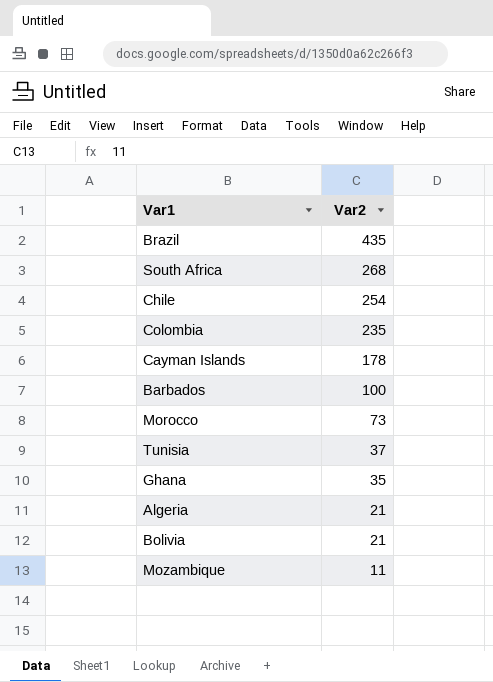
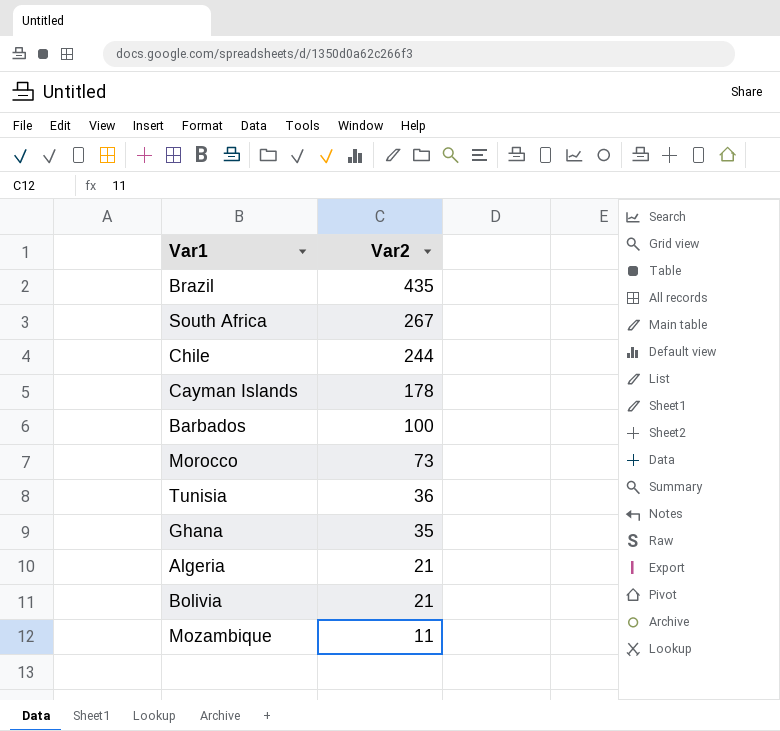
row Colombia: 235 -> none
South Africa | Var2: 268 -> 267
Chile | Var2: 254 -> 244
Tunisia | Var2: 37 -> 36

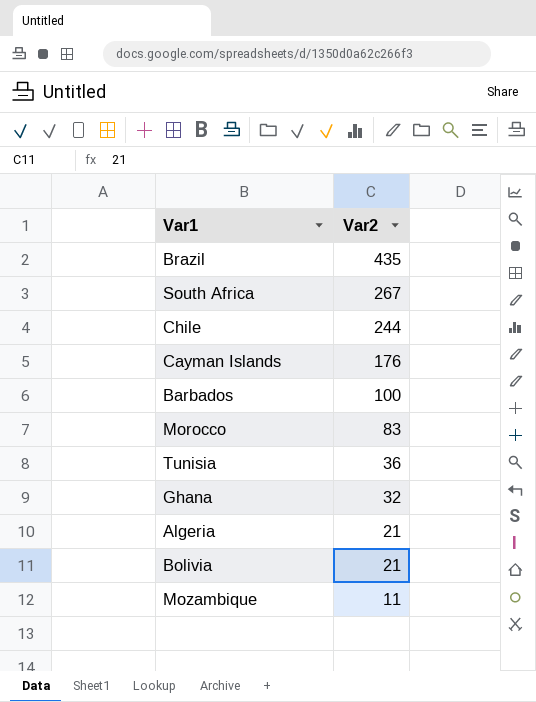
Cayman Islands | Var2: 178 -> 176
Morocco | Var2: 73 -> 83
Ghana | Var2: 35 -> 32

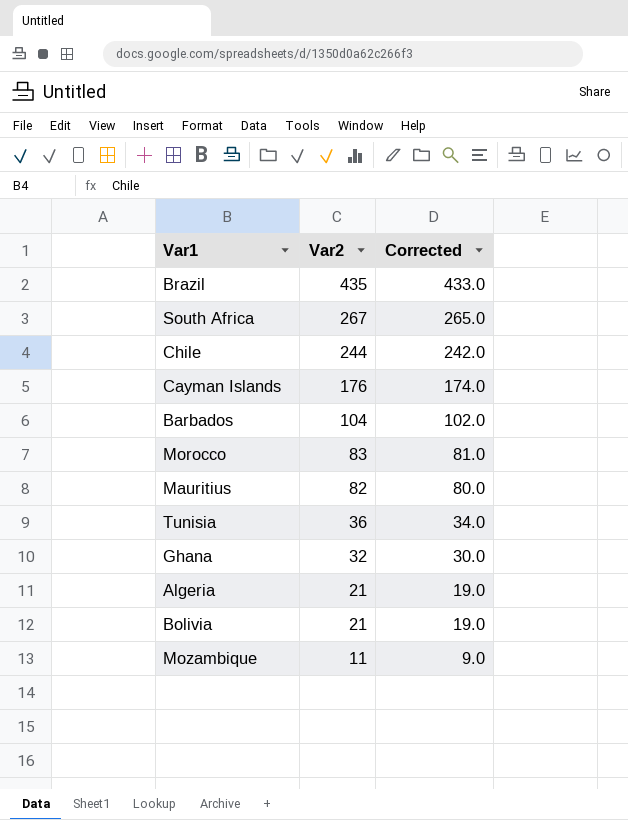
column Corrected | formula: none -> [Var2] - 2
Barbados | Var2: 100 -> 104
row Mauritius: none -> 82 | 80.0

